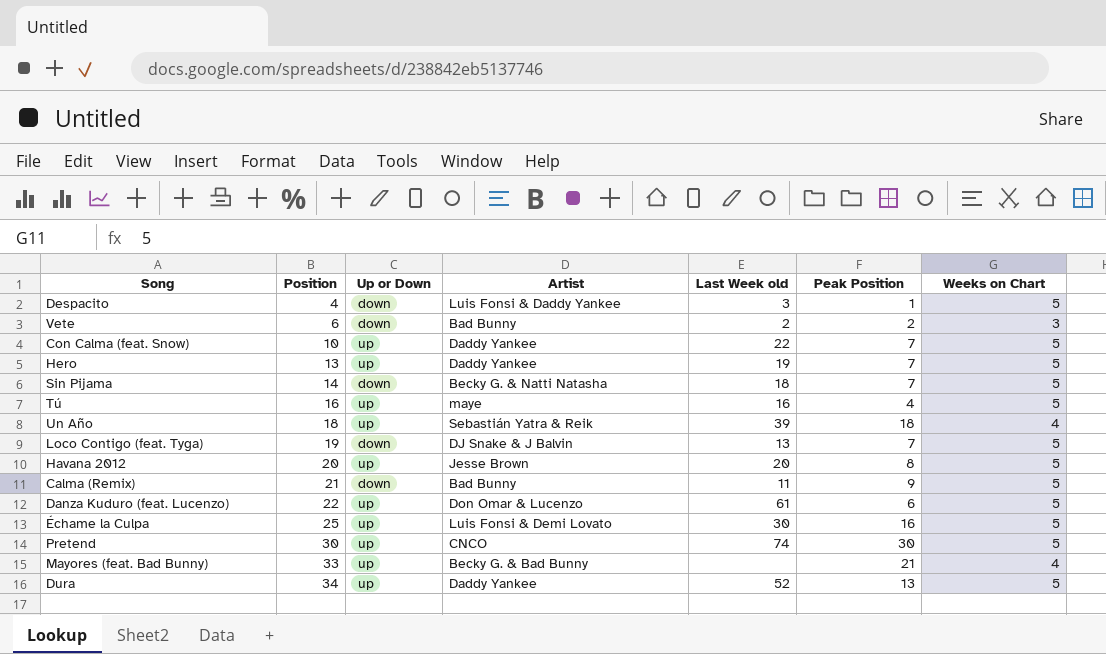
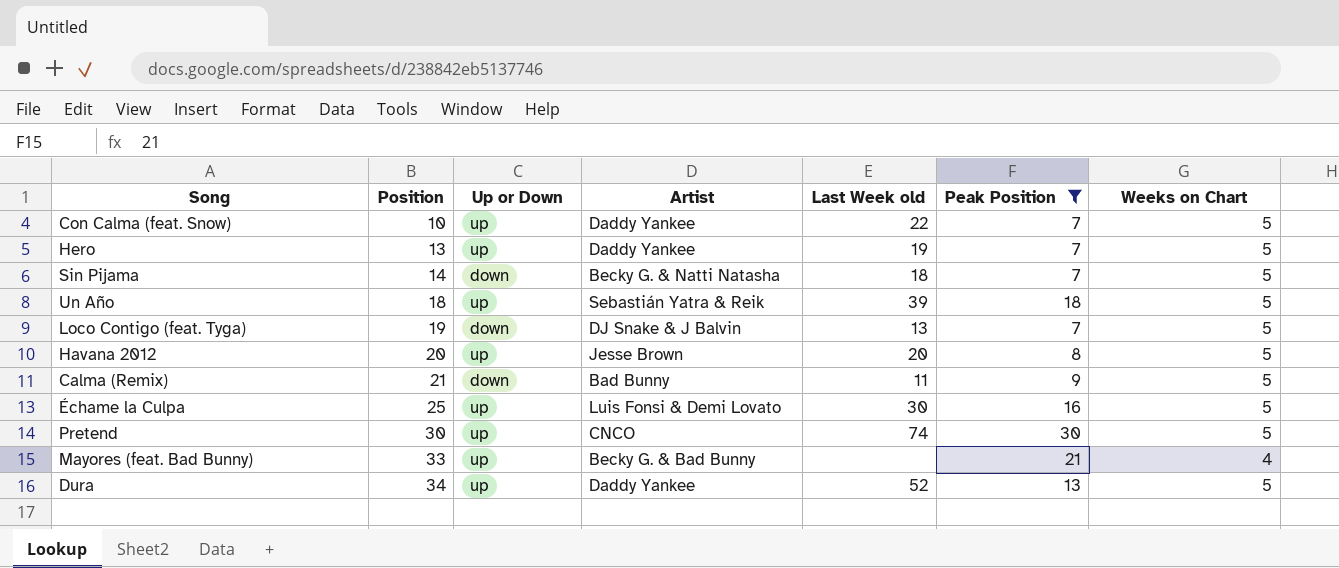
filter: none -> Peak Position >= 7
Un Año | Weeks on Chart: 4 -> 5

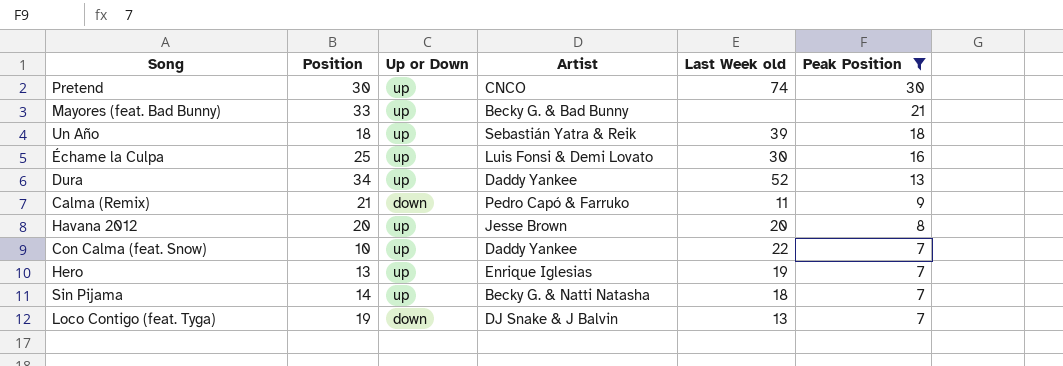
row order: Position ascending -> Peak Position descending
column Weeks on Chart | position: 7 -> none
Calma (Remix) | Artist: Bad Bunny -> Pedro Capó & Farruko
Hero | Artist: Daddy Yankee -> Enrique Iglesias
Sin Pijama | Up or Down: down -> up

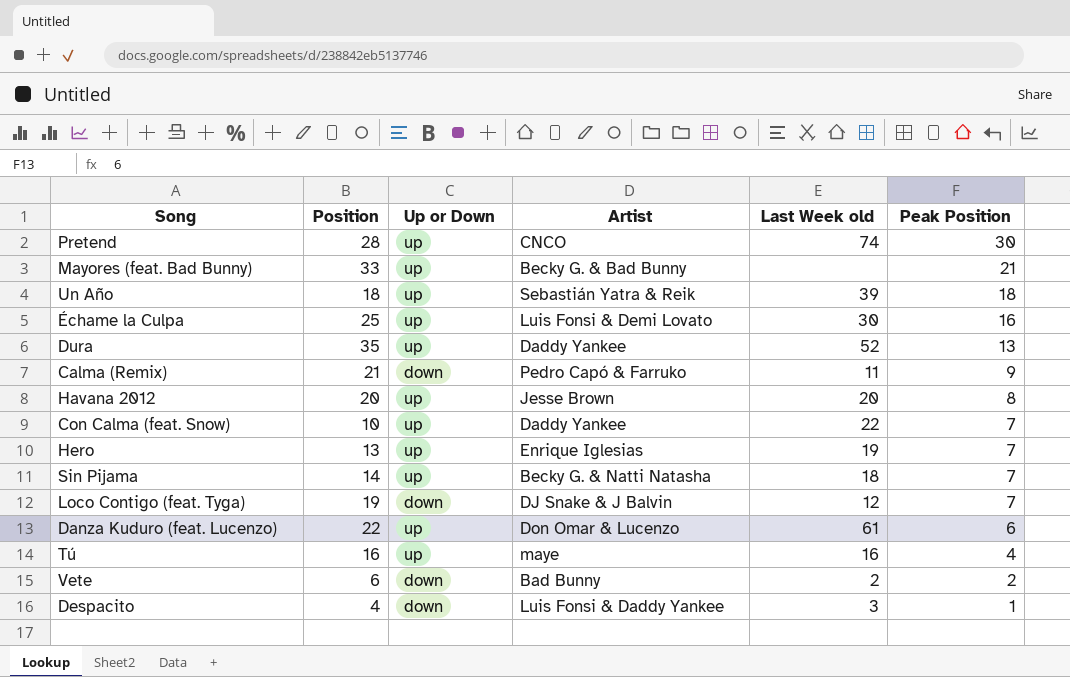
filter: Peak Position >= 7 -> none
Pretend | Position: 30 -> 28
Dura | Position: 34 -> 35
Loco Contigo (feat. Tyga) | Last Week old: 13 -> 12

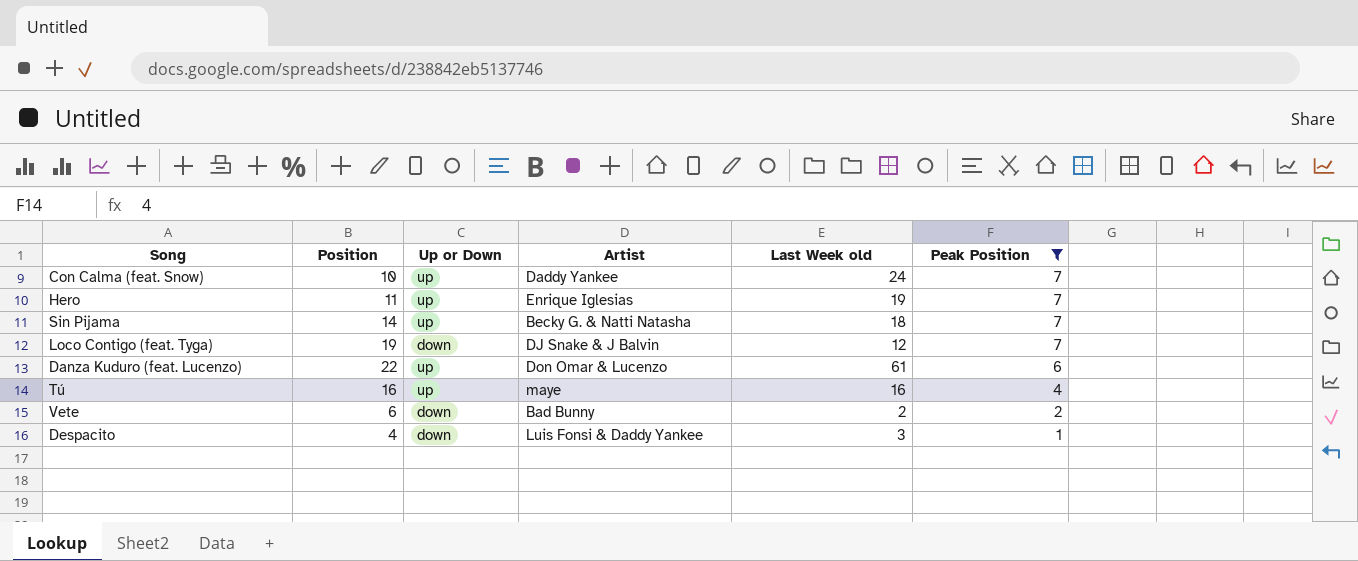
filter: none -> Peak Position <= 7
Con Calma (feat. Snow) | Last Week old: 22 -> 24
Hero | Position: 13 -> 11

